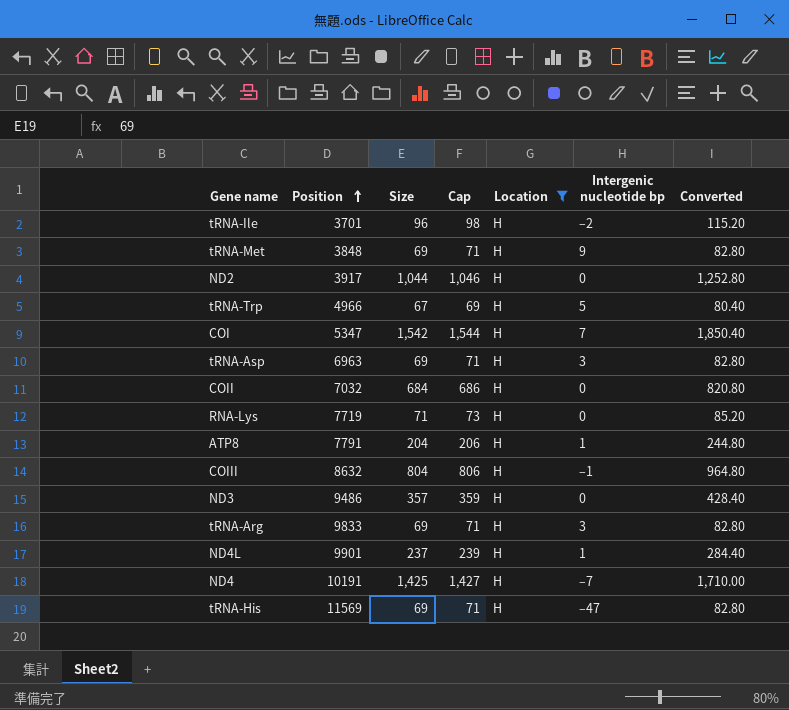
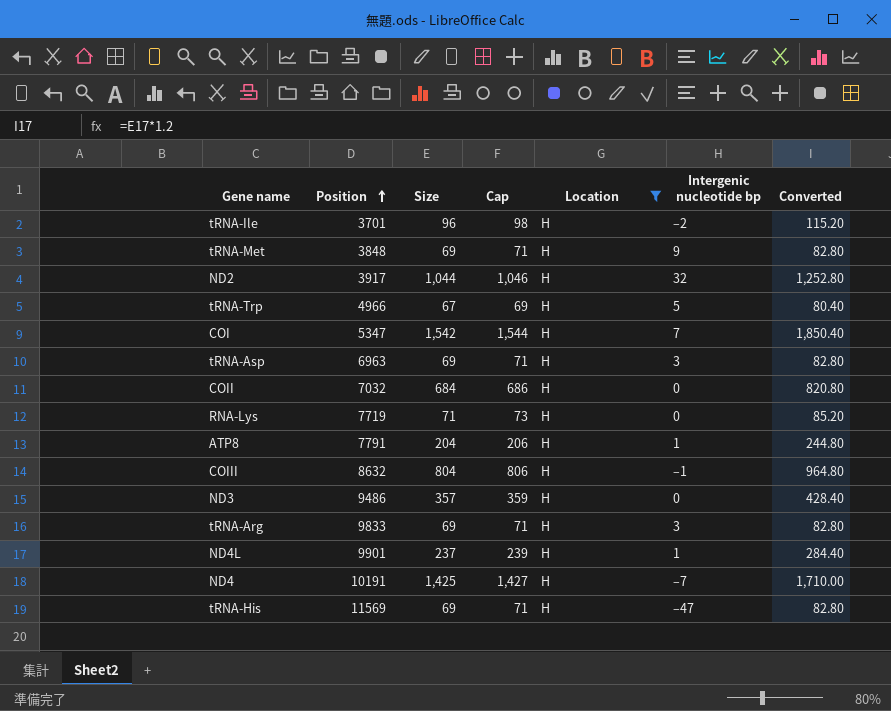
ND2 | Intergenic nucleotide bp: 0 -> 32

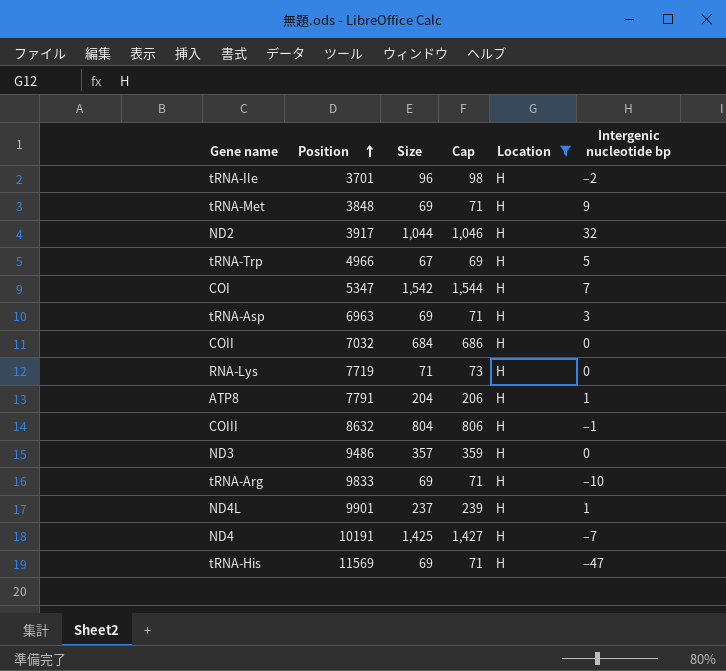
column Converted | formula: [Size] * 1.2 -> none
tRNA-Arg | Intergenic nucleotide bp: 3 -> –10

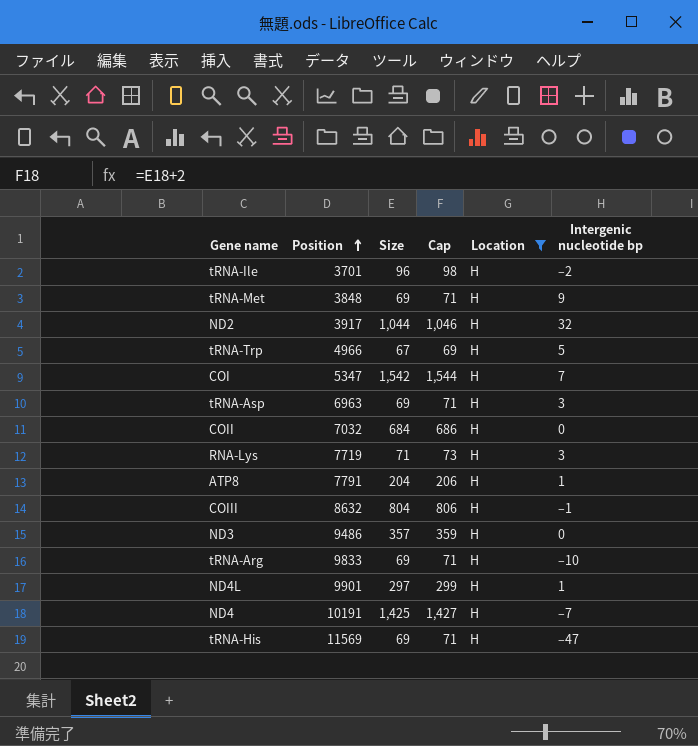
RNA-Lys | Intergenic nucleotide bp: 0 -> 3
ND4L | Size: 237 -> 297
ND4L | Cap: 239 -> 299

